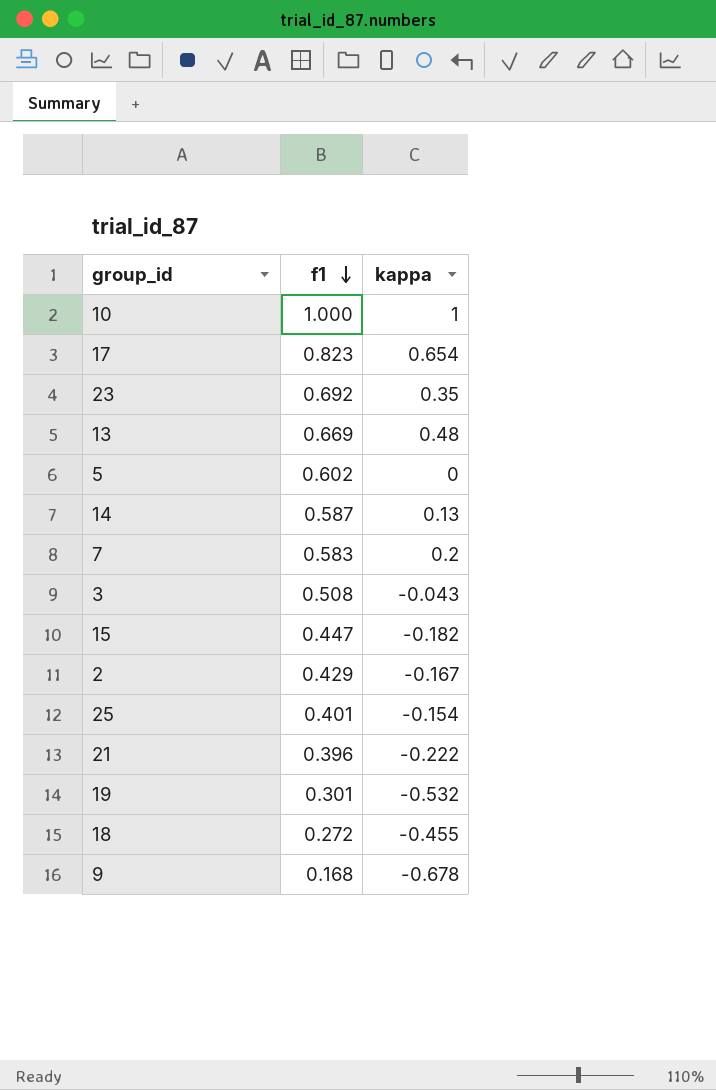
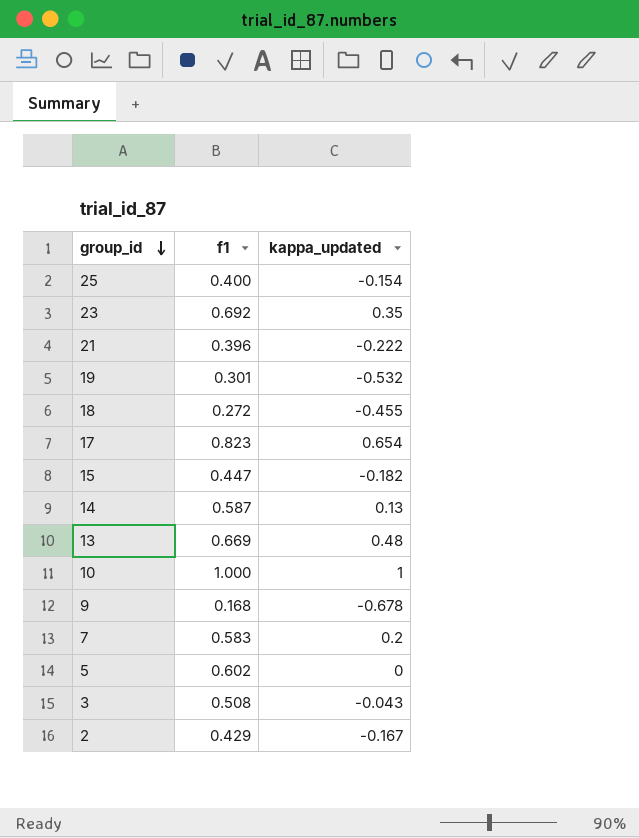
row order: f1 descending -> group_id descending
column name: kappa -> kappa_updated
25 | f1: 0.401 -> 0.400

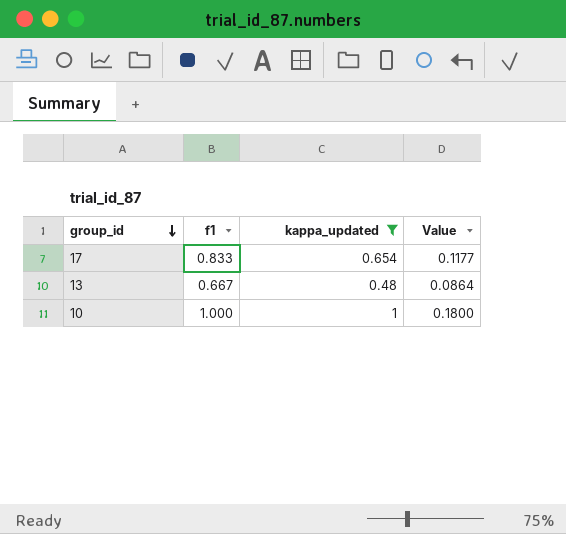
filter: none -> kappa_updated >= 0.48
column Value | formula: none -> [kappa_updated] * 0.18
17 | f1: 0.823 -> 0.833
13 | f1: 0.669 -> 0.667

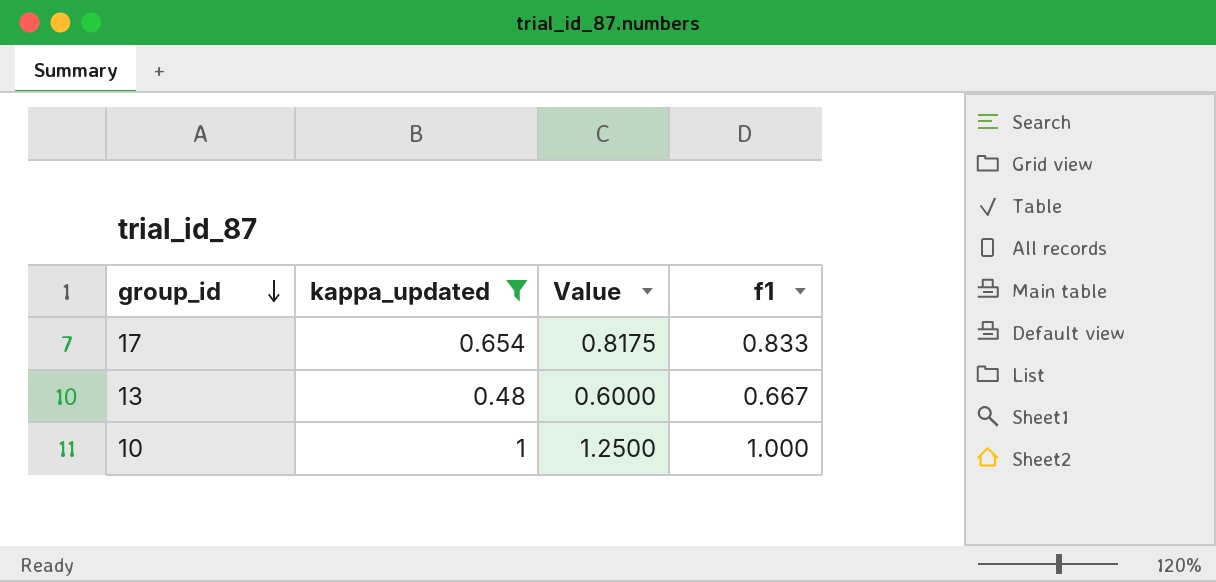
column Value | formula: [kappa_updated] * 0.18 -> [kappa_updated] * 1.25
column f1 | position: 2 -> 4

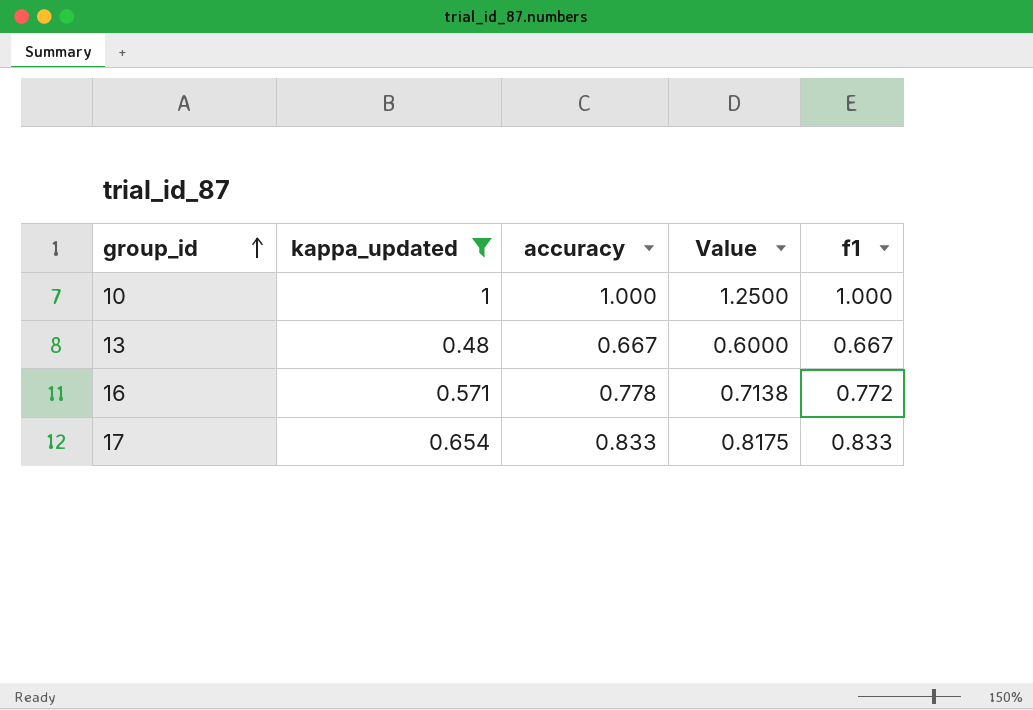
row order: group_id descending -> group_id ascending
column accuracy | position: none -> 3
row 16: none -> 0.571 | 0.778 | 0.7138 | 0.772

